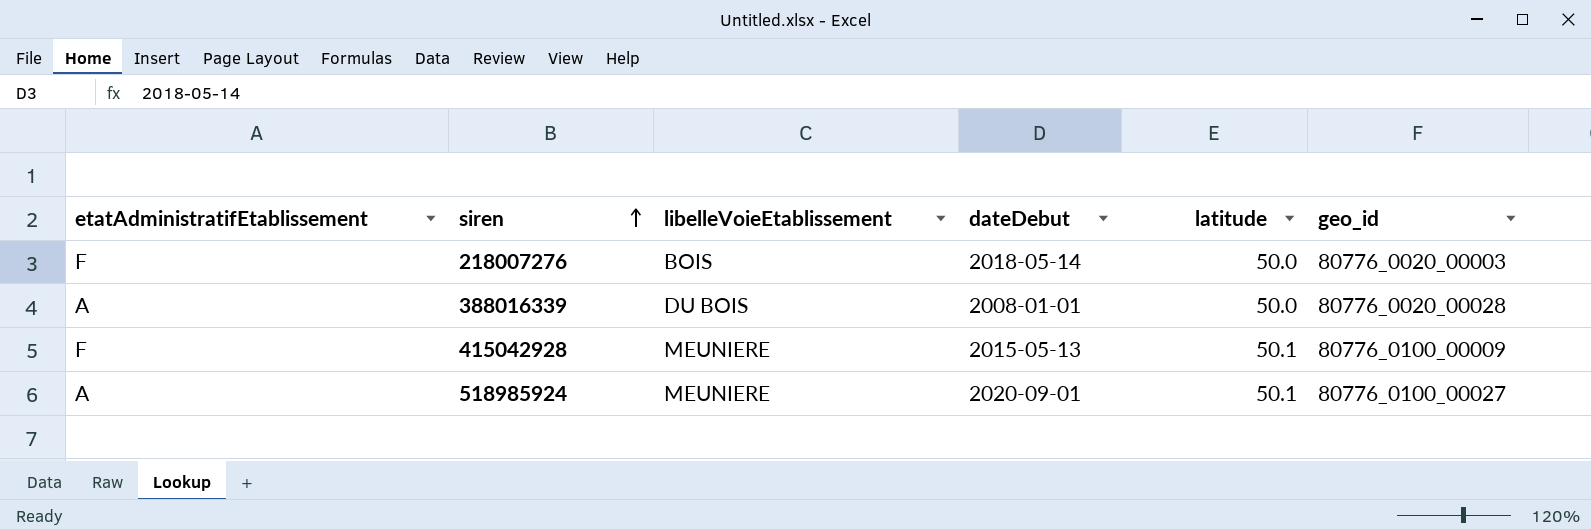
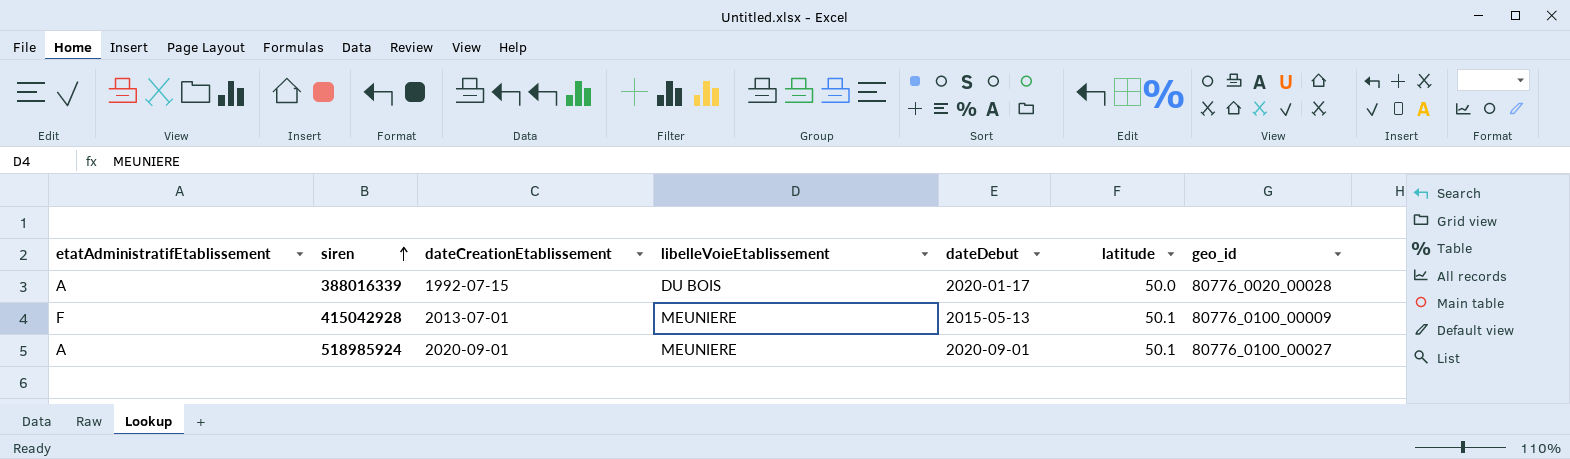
column dateCreationEtablissement | position: none -> 3
row 218007276: F | BOIS | 2018-05-14 | 50.0 | 80776_0020_00003 -> none
388016339 | dateDebut: 2008-01-01 -> 2020-01-17

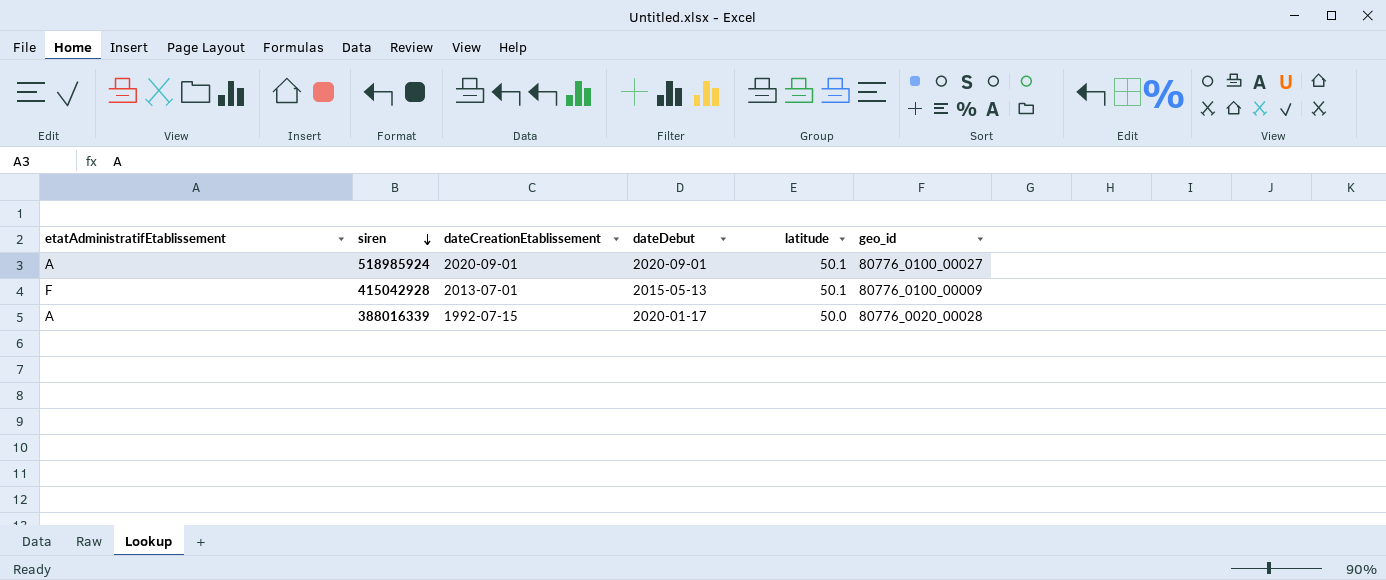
row order: siren ascending -> siren descending
column libelleVoieEtablissement | position: 4 -> none

